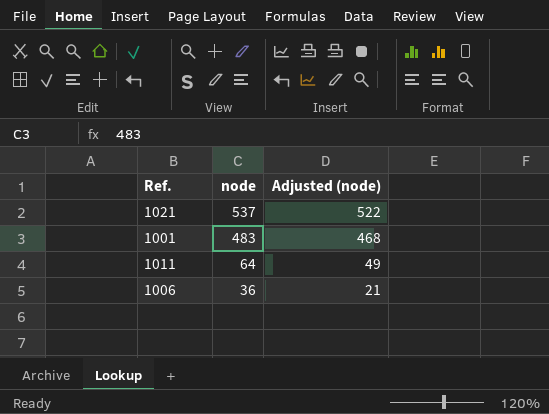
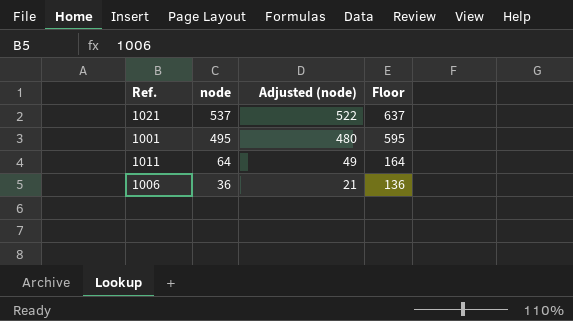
column Floor | formula: none -> [node] + 100
1001 | node: 483 -> 495
1001 | Adjusted (node): 468 -> 480

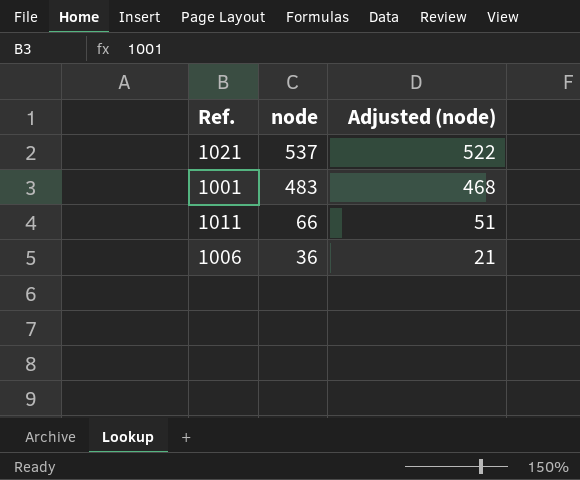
column Floor | formula: [node] + 100 -> none
1001 | node: 495 -> 483
1001 | Adjusted (node): 480 -> 468
1011 | node: 64 -> 66
1011 | Adjusted (node): 49 -> 51

